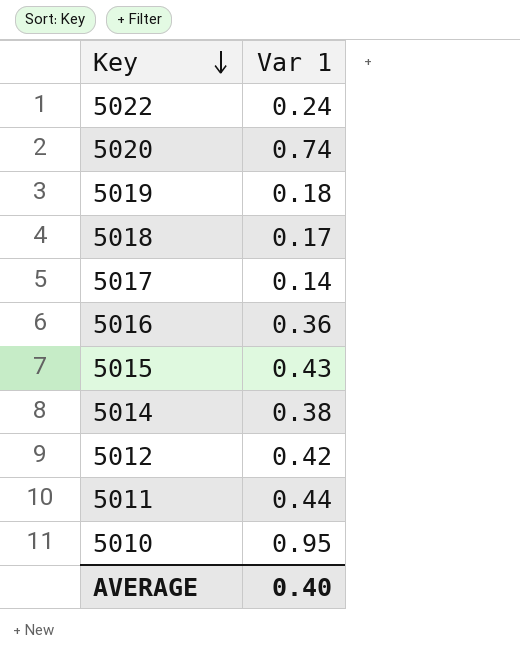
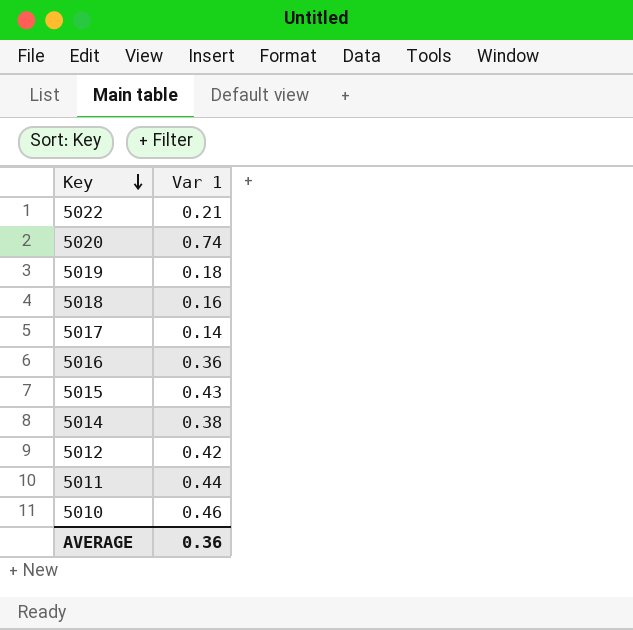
5022 | Var 1: 0.24 -> 0.21
5018 | Var 1: 0.17 -> 0.16
5010 | Var 1: 0.95 -> 0.46
AVERAGE | Var 1: 0.40 -> 0.36

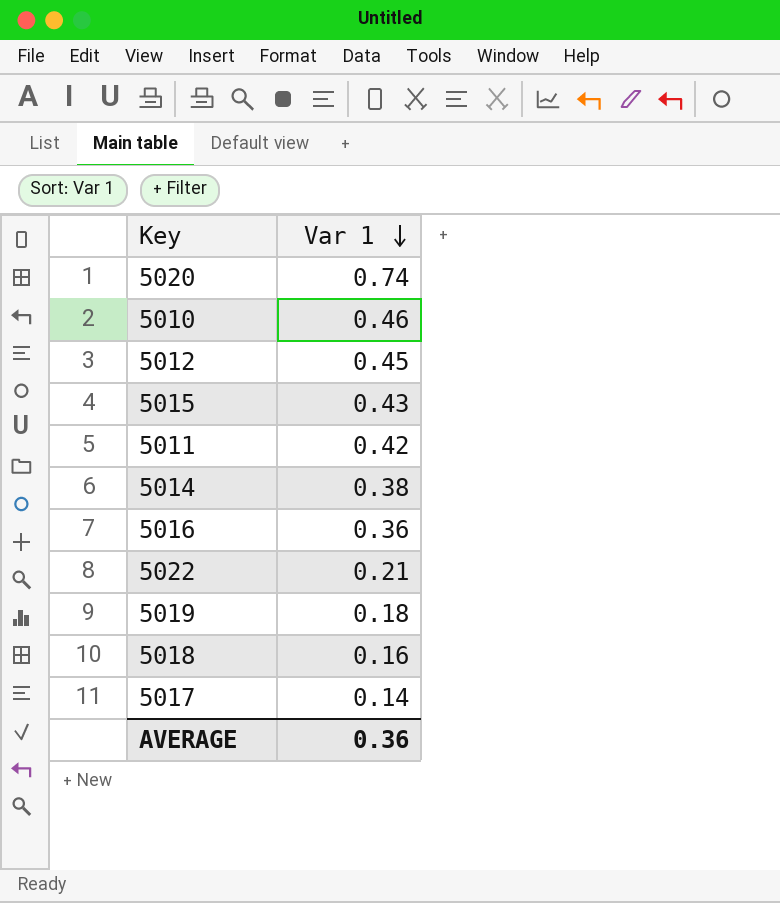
row order: Key descending -> Var 1 descending
5012 | Var 1: 0.42 -> 0.45
5011 | Var 1: 0.44 -> 0.42

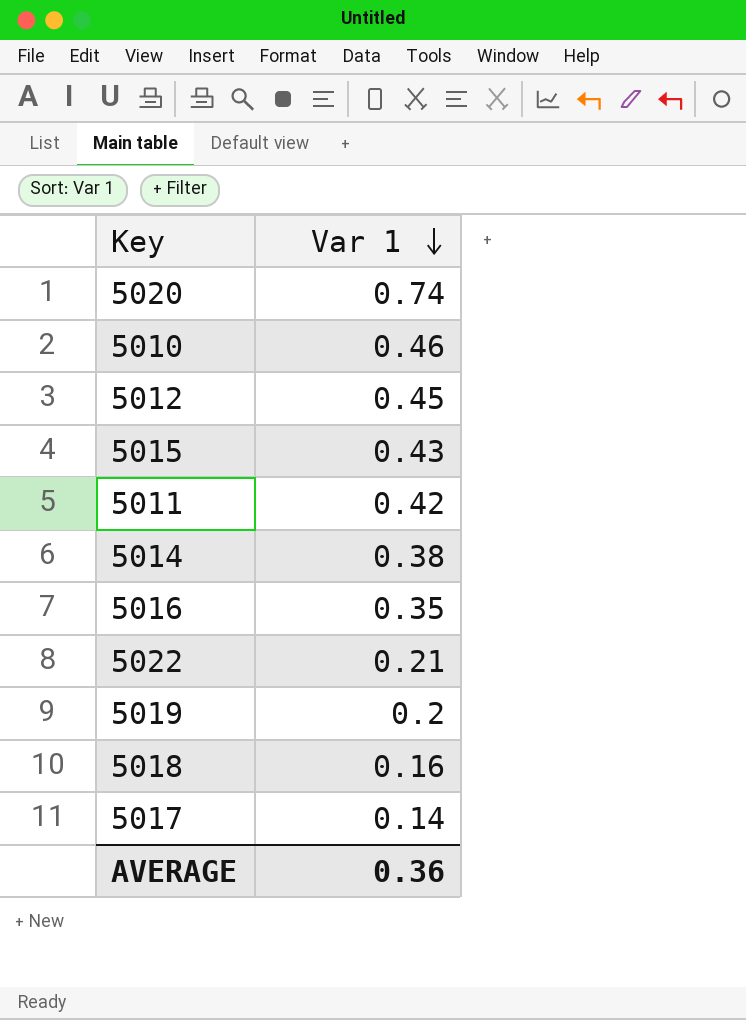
5016 | Var 1: 0.36 -> 0.35
5019 | Var 1: 0.18 -> 0.2

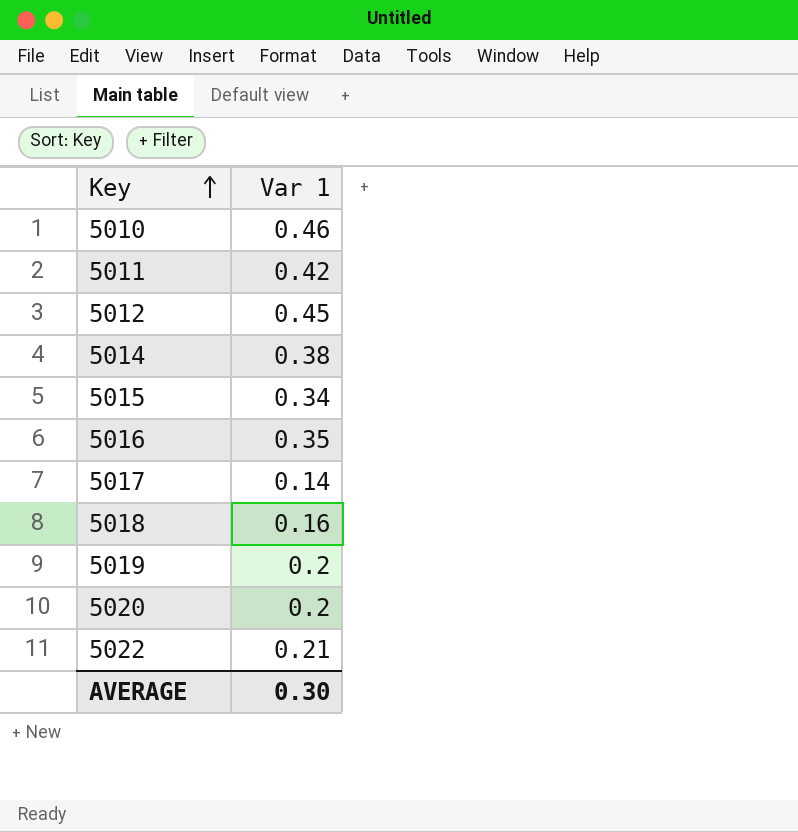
row order: Var 1 descending -> Key ascending
5015 | Var 1: 0.43 -> 0.34
5020 | Var 1: 0.74 -> 0.2
AVERAGE | Var 1: 0.36 -> 0.30

